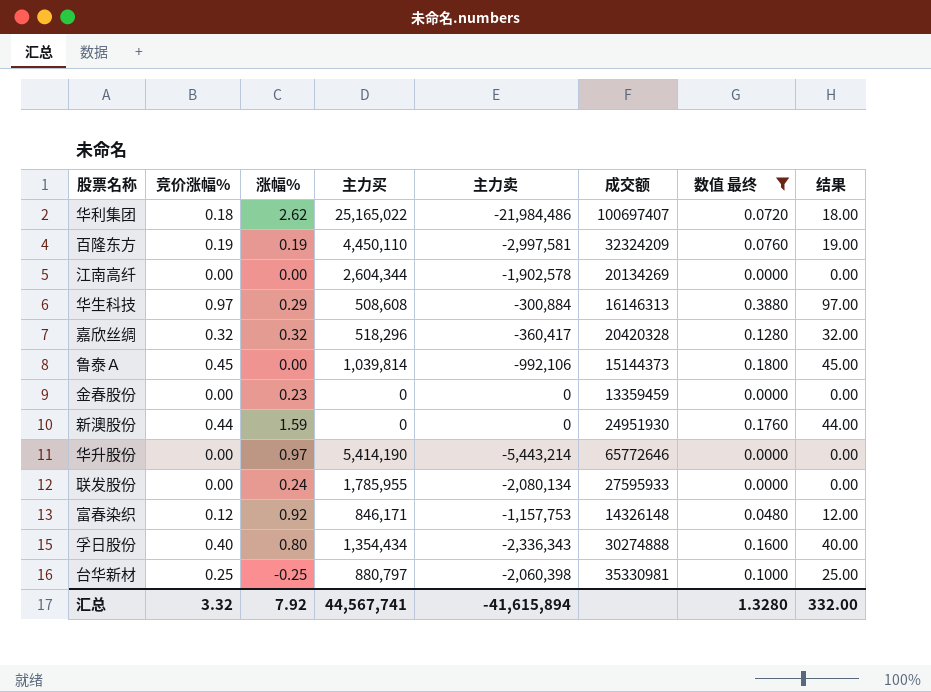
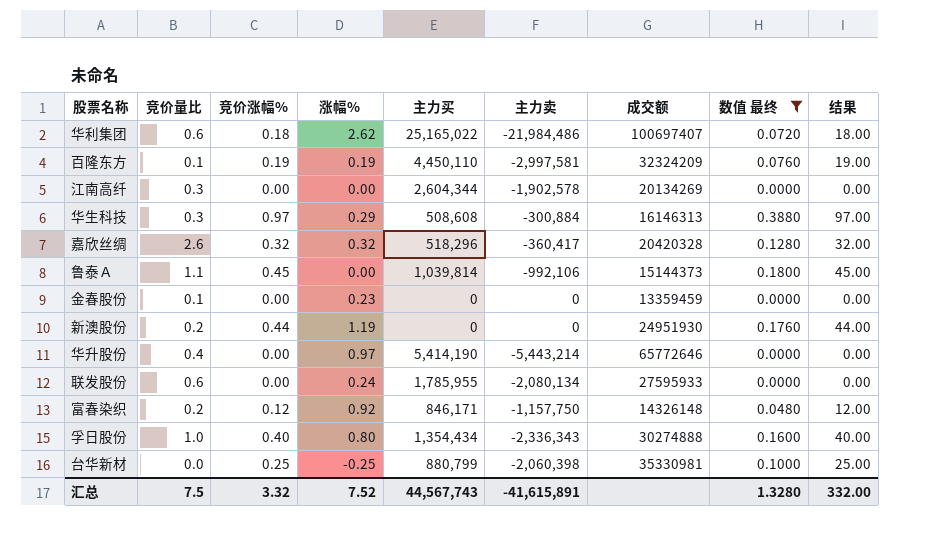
column 竞价量比 | position: none -> 2
新澳股份 | 涨幅%: 1.59 -> 1.19
富春染织 | 主力卖: -1,157,753 -> -1,157,750
台华新材 | 主力买: 880,797 -> 880,799
汇总 | 涨幅%: 7.92 -> 7.52
汇总 | 主力买: 44,567,741 -> 44,567,743
汇总 | 主力卖: -41,615,894 -> -41,615,891

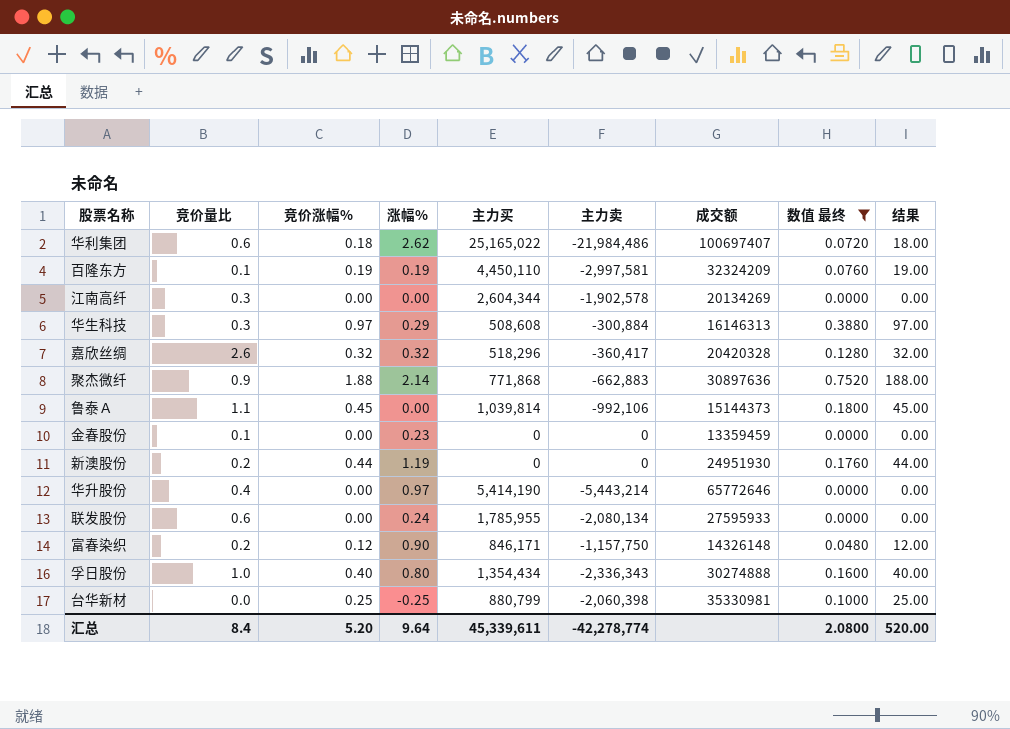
row 聚杰微纤: none -> 0.9 | 1.88 | 2.14 | 771,868 | -662,883 | 30897636 | 0.7520 | 188.00
富春染织 | 涨幅%: 0.92 -> 0.90
汇总 | 竞价量比: 7.5 -> 8.4
汇总 | 竞价涨幅%: 3.32 -> 5.20
汇总 | 涨幅%: 7.52 -> 9.64
汇总 | 主力买: 44,567,743 -> 45,339,611
汇总 | 主力卖: -41,615,891 -> -42,278,774
汇总 | 数值 最终: 1.3280 -> 2.0800
汇总 | 结果: 332.00 -> 520.00

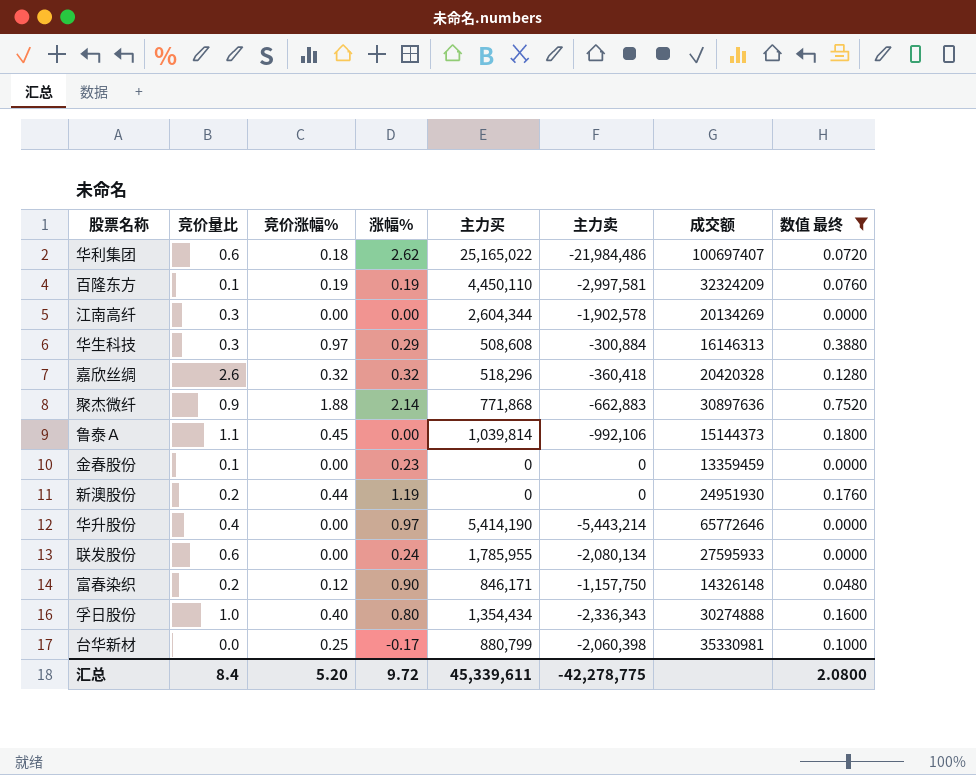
column 结果 | formula: [竞价涨幅%] * 100 -> none
嘉欣丝绸 | 主力卖: -360,417 -> -360,418
台华新材 | 涨幅%: -0.25 -> -0.17
汇总 | 涨幅%: 9.64 -> 9.72
汇总 | 主力卖: -42,278,774 -> -42,278,775

